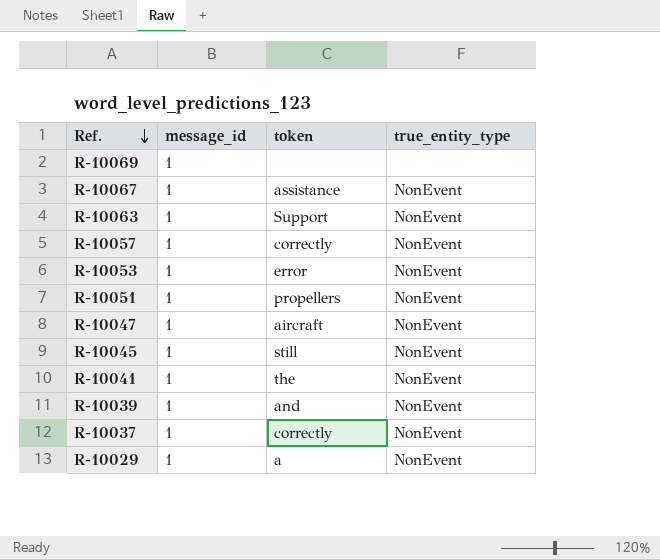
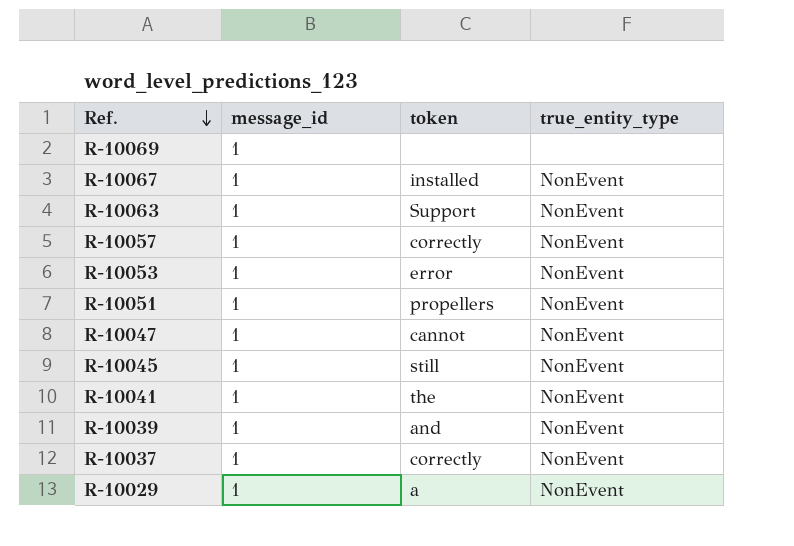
R-10067 | token: assistance -> installed
R-10047 | token: aircraft -> cannot

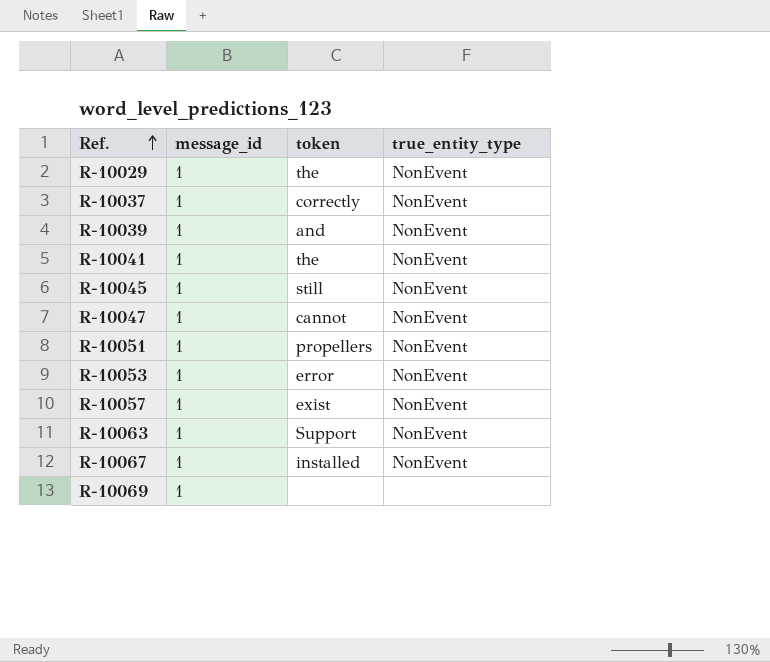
row order: Ref. descending -> Ref. ascending
R-10029 | token: a -> the
R-10057 | token: correctly -> exist

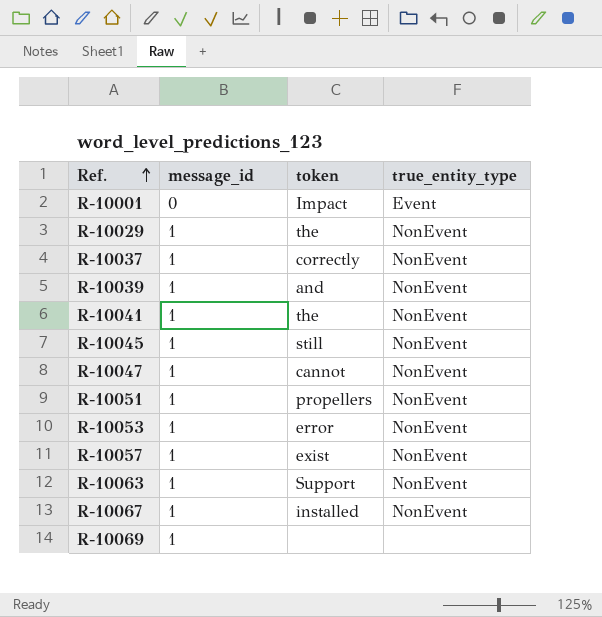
row R-10001: none -> 0 | Impact | Event

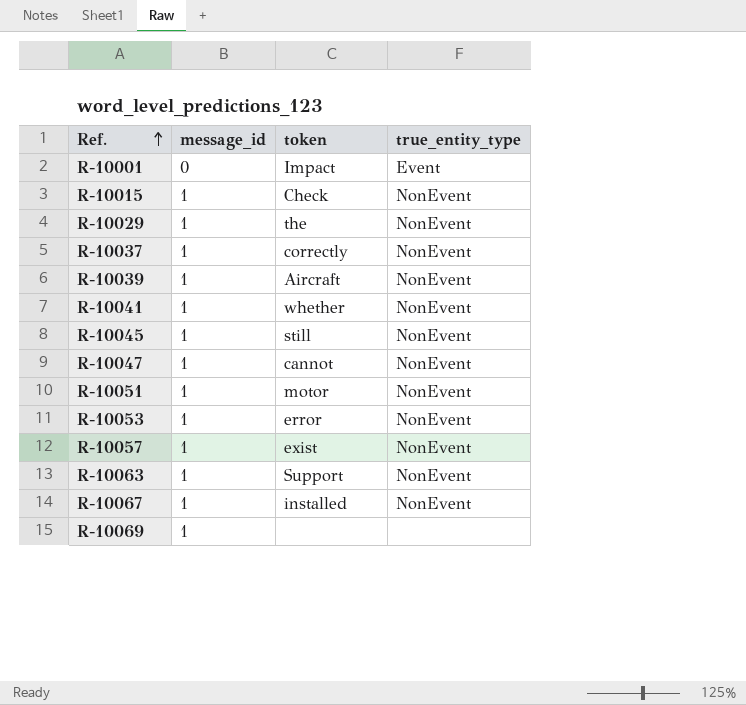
row R-10015: none -> 1 | Check | NonEvent
R-10039 | token: and -> Aircraft
R-10041 | token: the -> whether
R-10051 | token: propellers -> motor

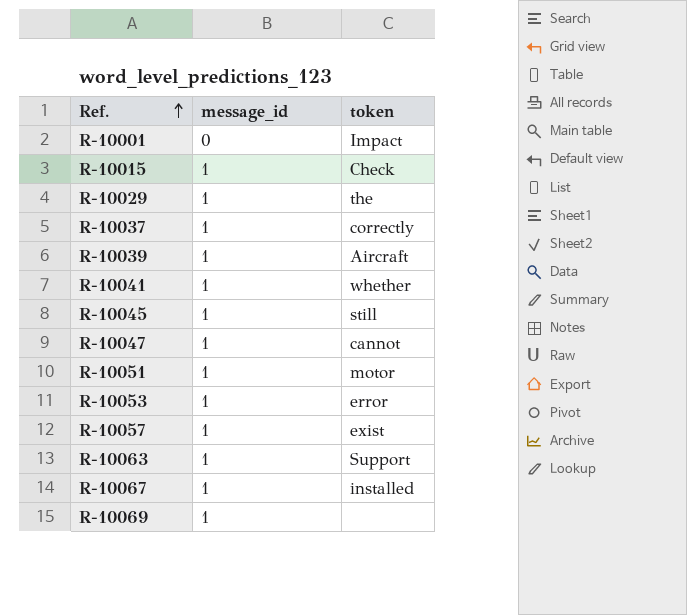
column true_entity_type | position: 4 -> none

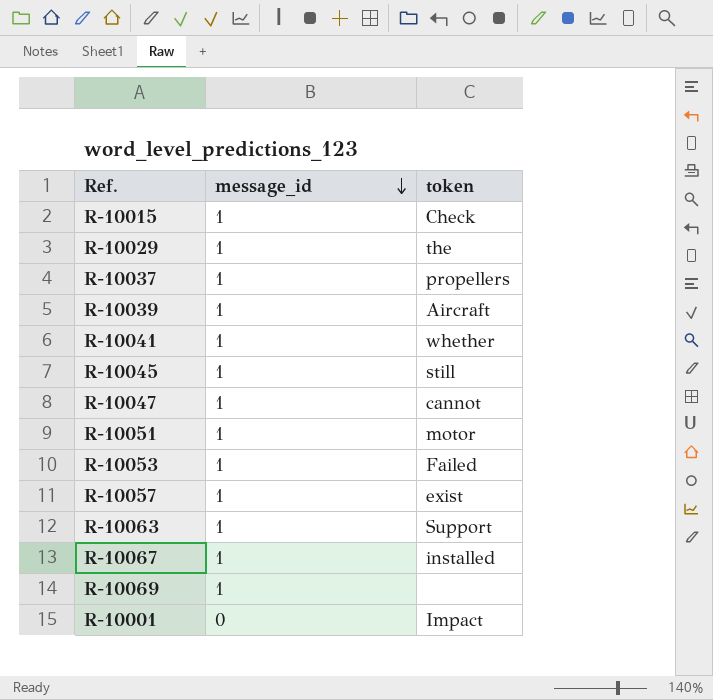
row order: Ref. ascending -> message_id descending
R-10037 | token: correctly -> propellers
R-10053 | token: error -> Failed

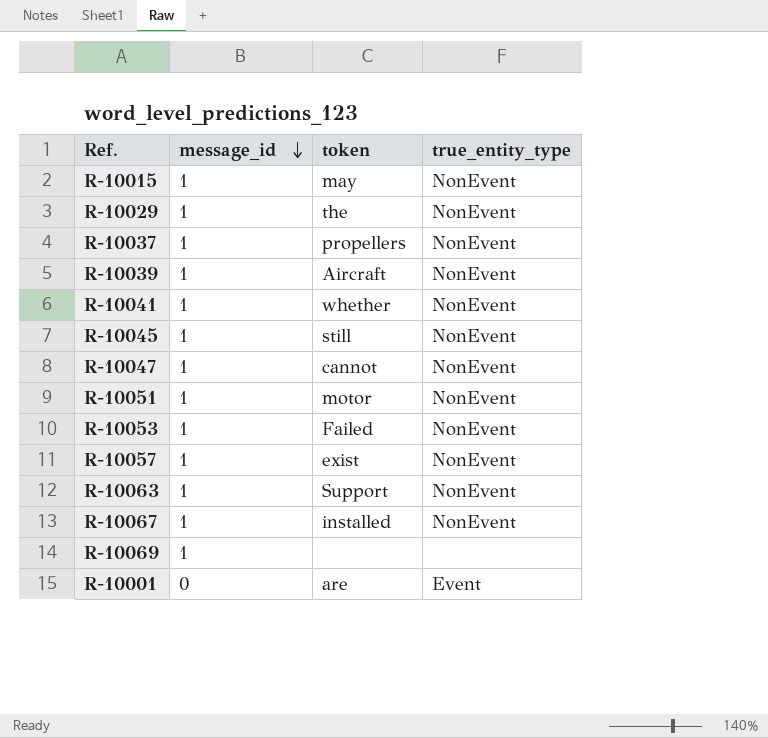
column true_entity_type | position: none -> 4
R-10015 | token: Check -> may
R-10001 | token: Impact -> are

